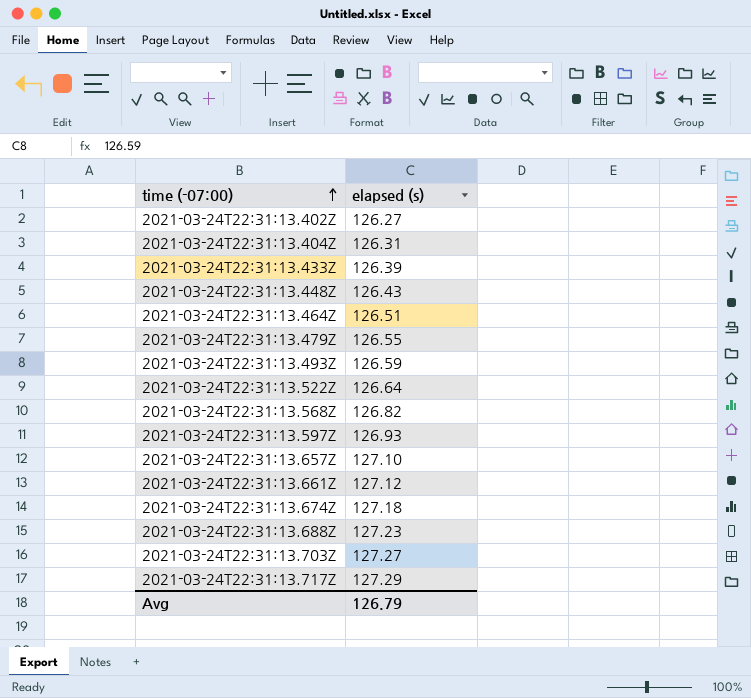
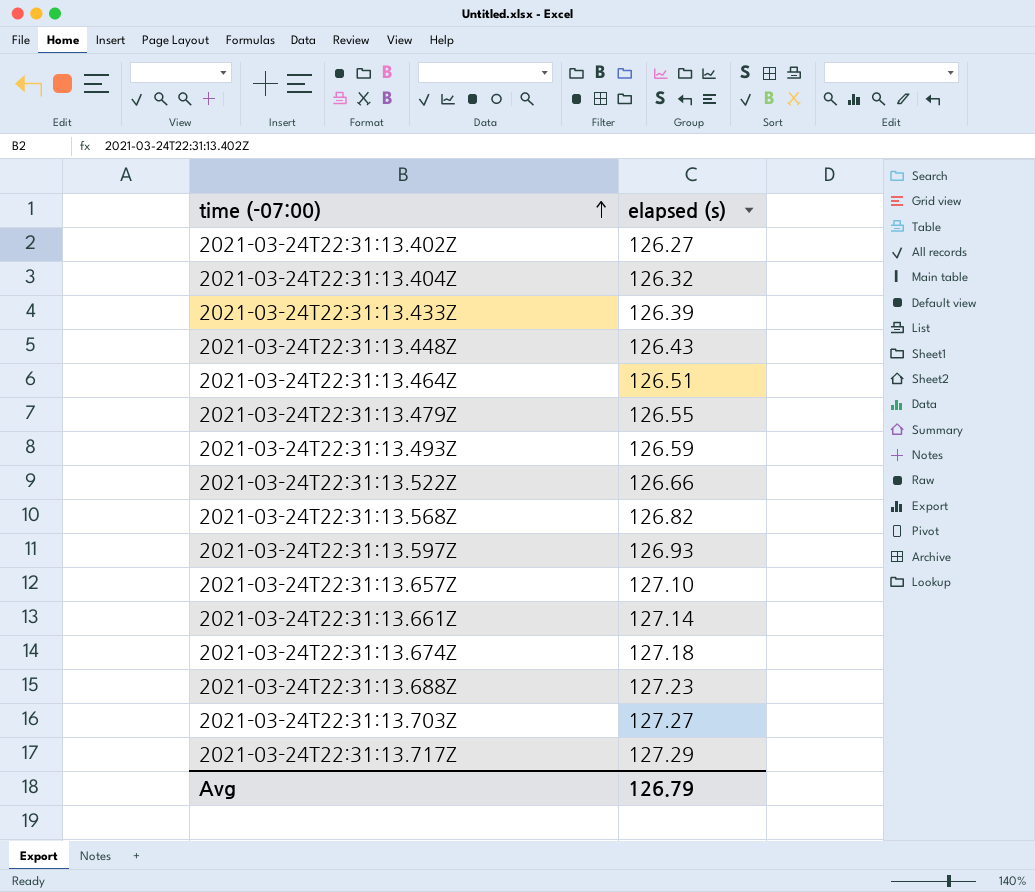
2021-03-24T22:31:13.404Z | elapsed (s): 126.31 -> 126.32
2021-03-24T22:31:13.522Z | elapsed (s): 126.64 -> 126.66
2021-03-24T22:31:13.661Z | elapsed (s): 127.12 -> 127.14

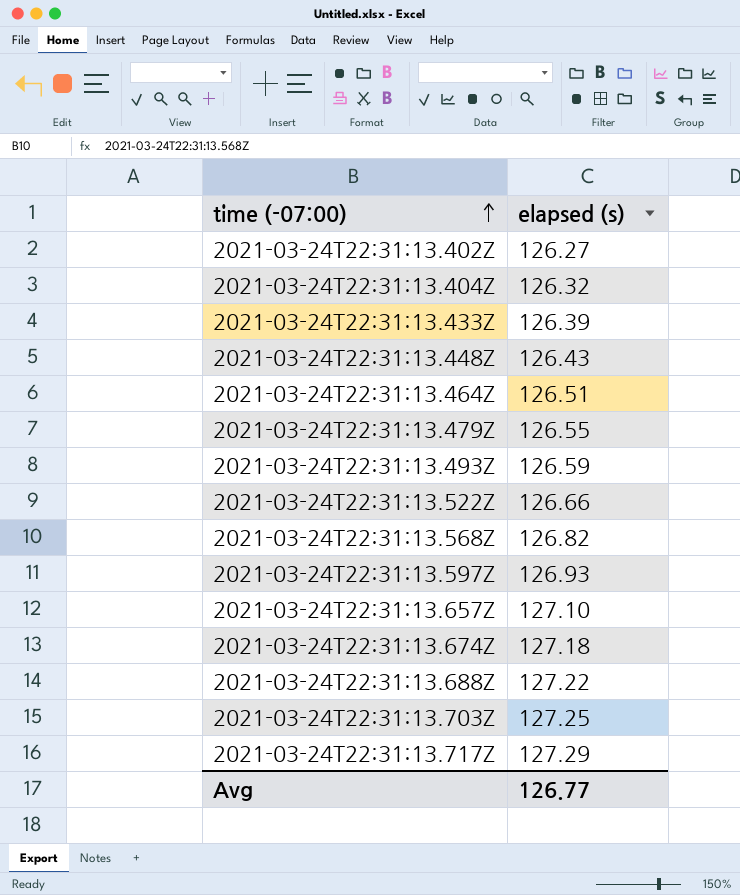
row 2021-03-24T22:31:13.661Z: 127.14 -> none
2021-03-24T22:31:13.688Z | elapsed (s): 127.23 -> 127.22
2021-03-24T22:31:13.703Z | elapsed (s): 127.27 -> 127.25
Avg | elapsed (s): 126.79 -> 126.77

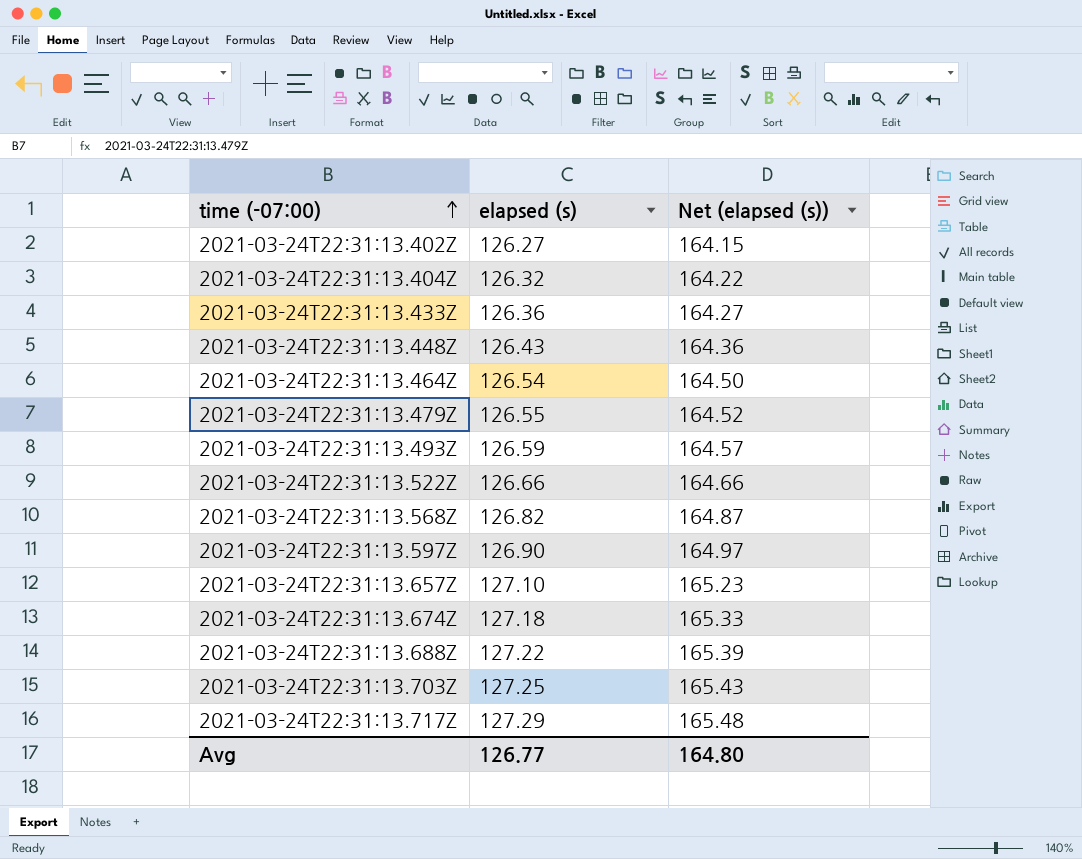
column Net (elapsed (s)) | formula: none -> [elapsed (s)] * 1.3
2021-03-24T22:31:13.433Z | elapsed (s): 126.39 -> 126.36
2021-03-24T22:31:13.464Z | elapsed (s): 126.51 -> 126.54
2021-03-24T22:31:13.597Z | elapsed (s): 126.93 -> 126.90

